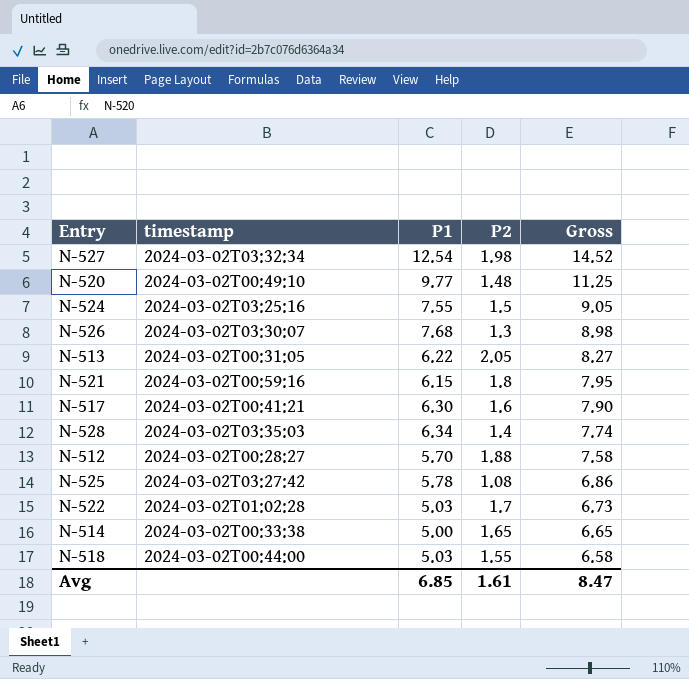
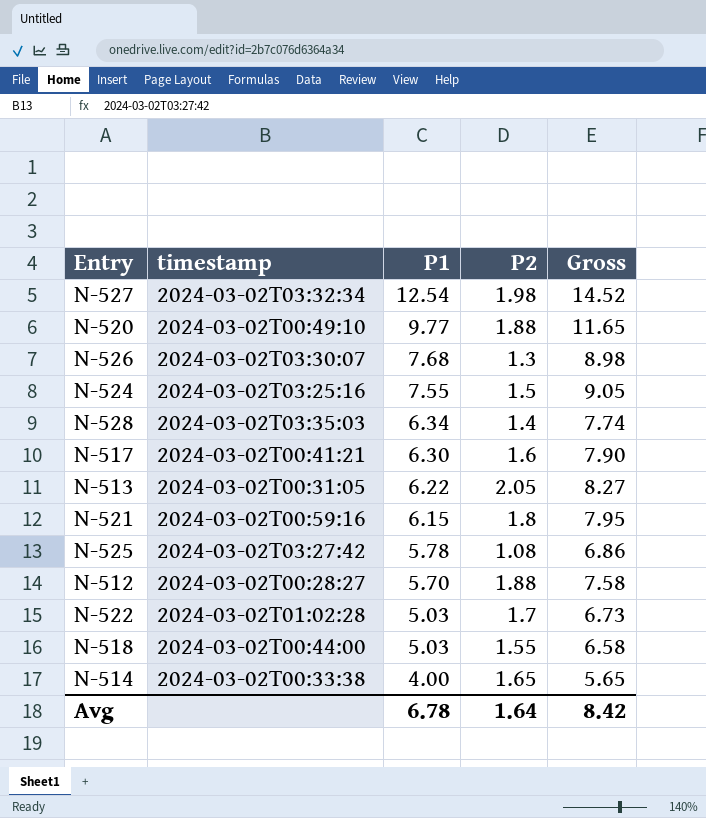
row order: Gross descending -> P1 descending
N-520 | P2: 1.48 -> 1.88
N-520 | Gross: 11.25 -> 11.65
N-514 | P1: 5.00 -> 4.00
N-514 | Gross: 6.65 -> 5.65
Avg | P1: 6.85 -> 6.78
Avg | P2: 1.61 -> 1.64
Avg | Gross: 8.47 -> 8.42

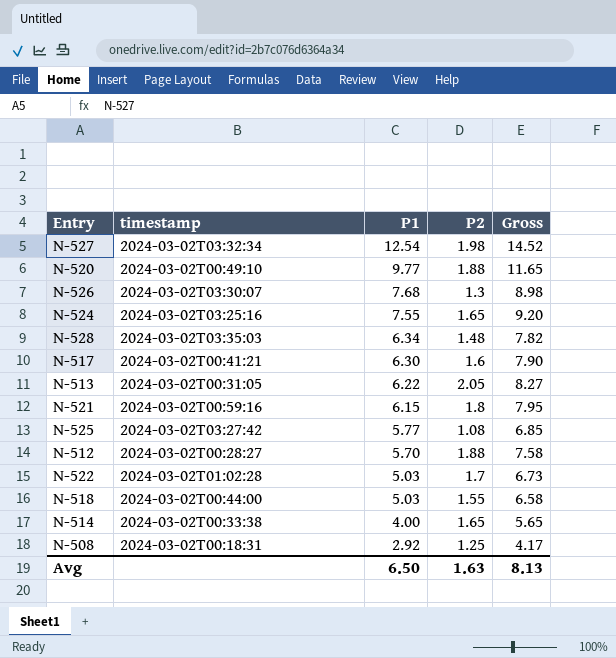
N-524 | P2: 1.5 -> 1.65
N-524 | Gross: 9.05 -> 9.20
N-528 | P2: 1.4 -> 1.48
N-528 | Gross: 7.74 -> 7.82
N-525 | P1: 5.78 -> 5.77
N-525 | Gross: 6.86 -> 6.85
row N-508: none -> 2024-03-02T00:18:31 | 2.92 | 1.25 | 4.17
Avg | P1: 6.78 -> 6.50
Avg | P2: 1.64 -> 1.63
Avg | Gross: 8.42 -> 8.13

